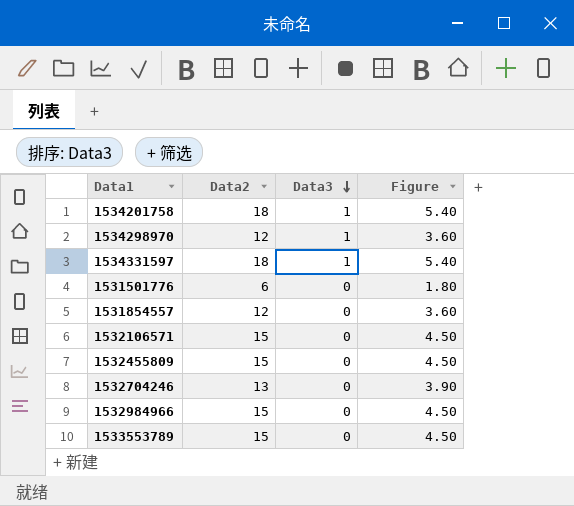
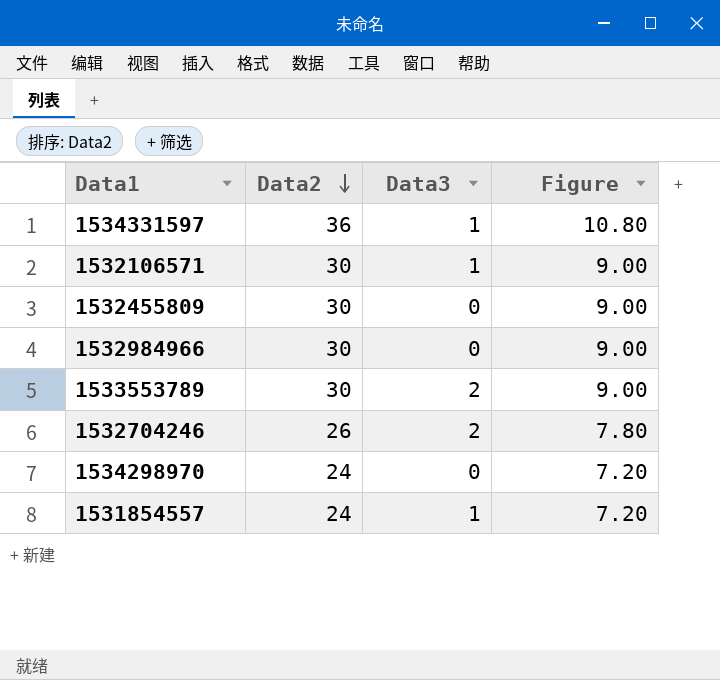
row order: Data3 descending -> Data2 descending
row 1534201758: 18 | 1 | 5.40 -> none
row 1531501776: 6 | 0 | 1.80 -> none
1534331597 | Data2: 18 -> 36
1534331597 | Figure: 5.40 -> 10.80
1532106571 | Data2: 15 -> 30
1532106571 | Data3: 0 -> 1
1532106571 | Figure: 4.50 -> 9.00
1532455809 | Data2: 15 -> 30
1532455809 | Figure: 4.50 -> 9.00
1532984966 | Data2: 15 -> 30
1532984966 | Figure: 4.50 -> 9.00
1533553789 | Data2: 15 -> 30
1533553789 | Data3: 0 -> 2
1533553789 | Figure: 4.50 -> 9.00
1532704246 | Data2: 13 -> 26
1532704246 | Data3: 0 -> 2
1532704246 | Figure: 3.90 -> 7.80
1534298970 | Data2: 12 -> 24
1534298970 | Data3: 1 -> 0
1534298970 | Figure: 3.60 -> 7.20
1531854557 | Data2: 12 -> 24
1531854557 | Data3: 0 -> 1
1531854557 | Figure: 3.60 -> 7.20

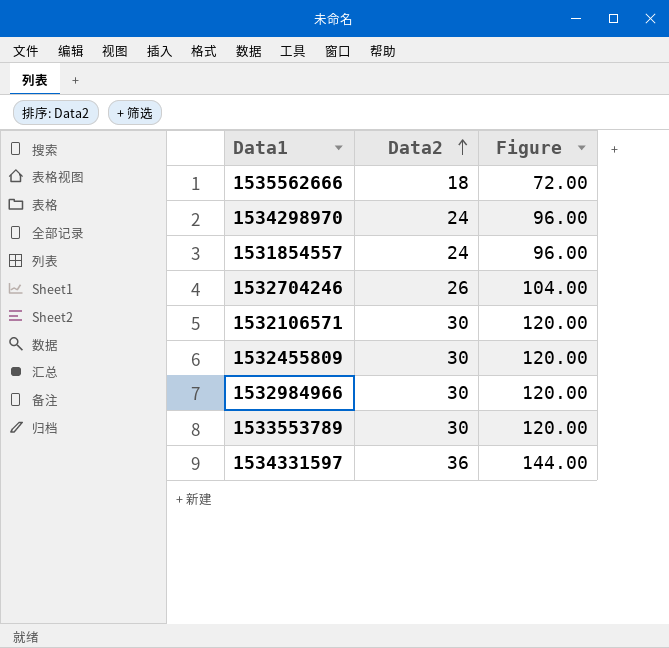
row order: Data2 descending -> Data2 ascending
column Data3 | position: 3 -> none
column Figure | formula: [Data2] * 0.3 -> [Data2] * 4
row 1535562666: none -> 18 | 72.00

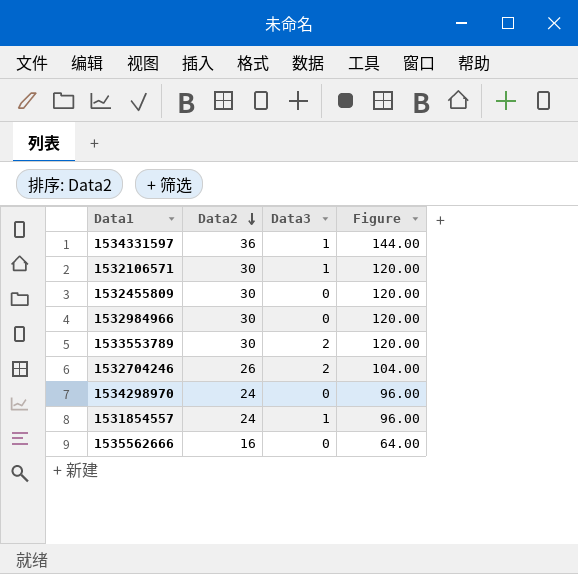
row order: Data2 ascending -> Data2 descending
column Data3 | position: none -> 3
1535562666 | Data2: 18 -> 16
1535562666 | Figure: 72.00 -> 64.00

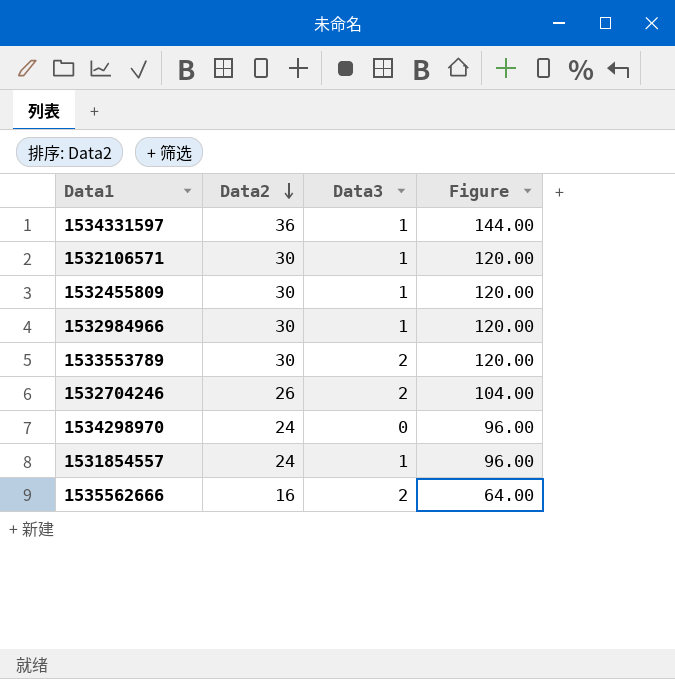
1532455809 | Data3: 0 -> 1
1532984966 | Data3: 0 -> 1
1535562666 | Data3: 0 -> 2

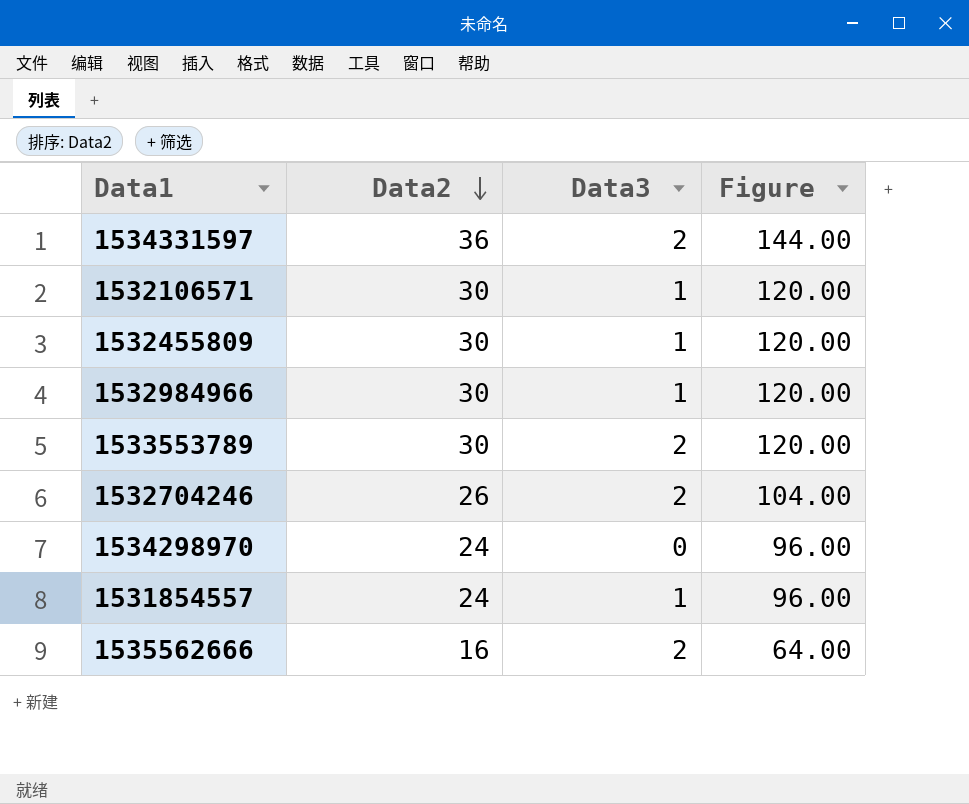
1534331597 | Data3: 1 -> 2

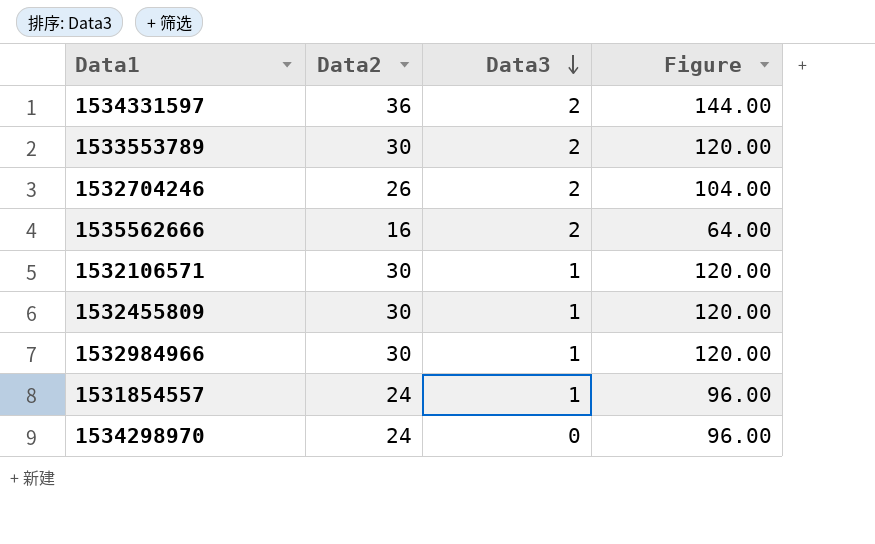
row order: Data2 descending -> Data3 descending

